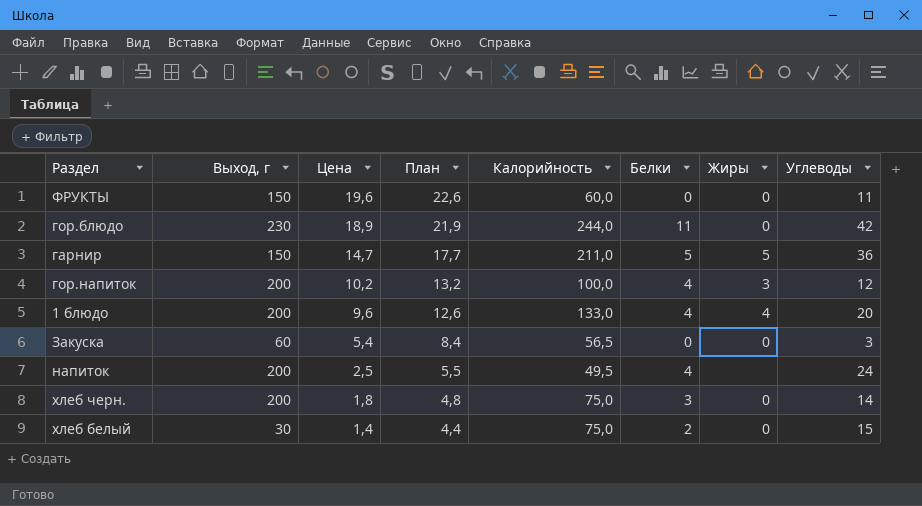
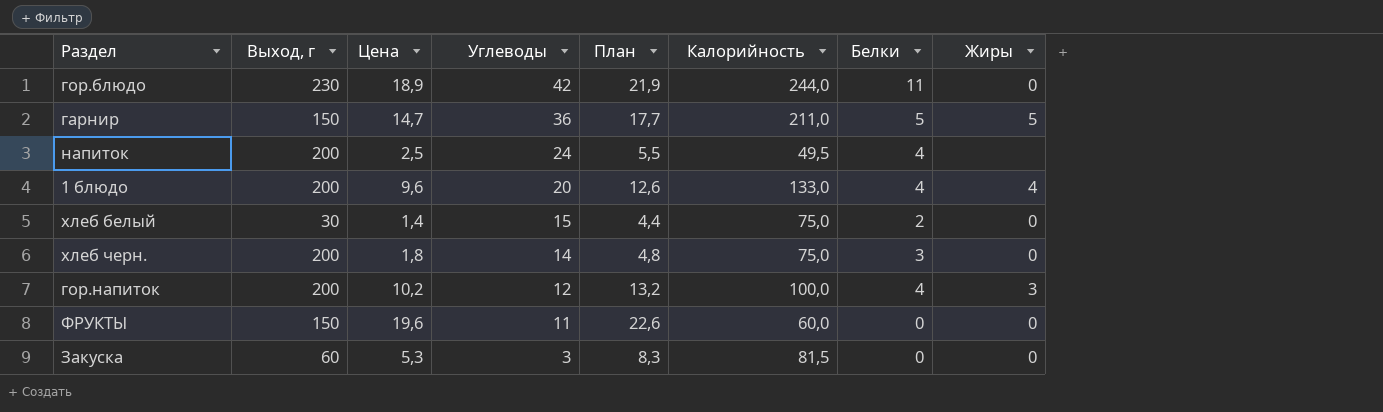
row order: Цена descending -> Углеводы descending
column Углеводы | position: 8 -> 4
Закуска | Цена: 5,4 -> 5,3
Закуска | План: 8,4 -> 8,3
Закуска | Калорийность: 56,5 -> 81,5

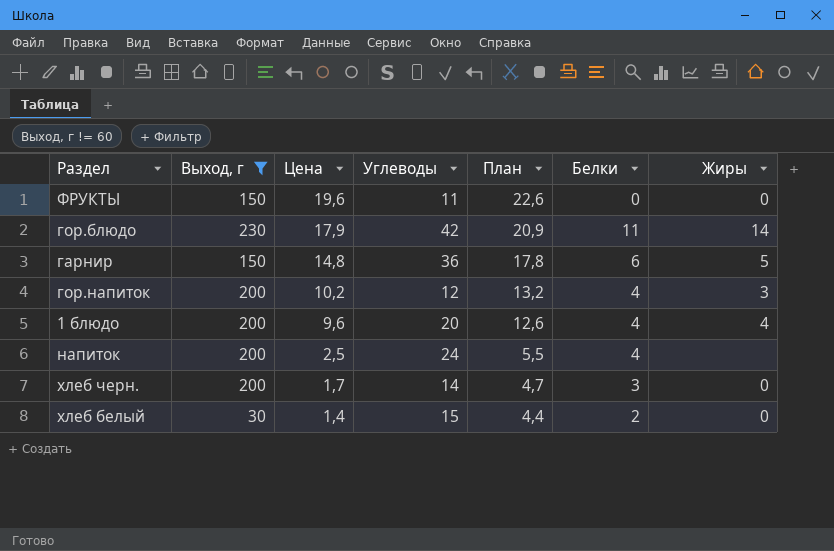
filter: none -> Выход, г != 60
row order: Углеводы descending -> Цена descending
column Калорийность | position: 6 -> none
гор.блюдо | Цена: 18,9 -> 17,9
гор.блюдо | План: 21,9 -> 20,9
гор.блюдо | Жиры: 0 -> 14
гарнир | Цена: 14,7 -> 14,8
гарнир | План: 17,7 -> 17,8
гарнир | Белки: 5 -> 6
хлеб черн. | Цена: 1,8 -> 1,7
хлеб черн. | План: 4,8 -> 4,7

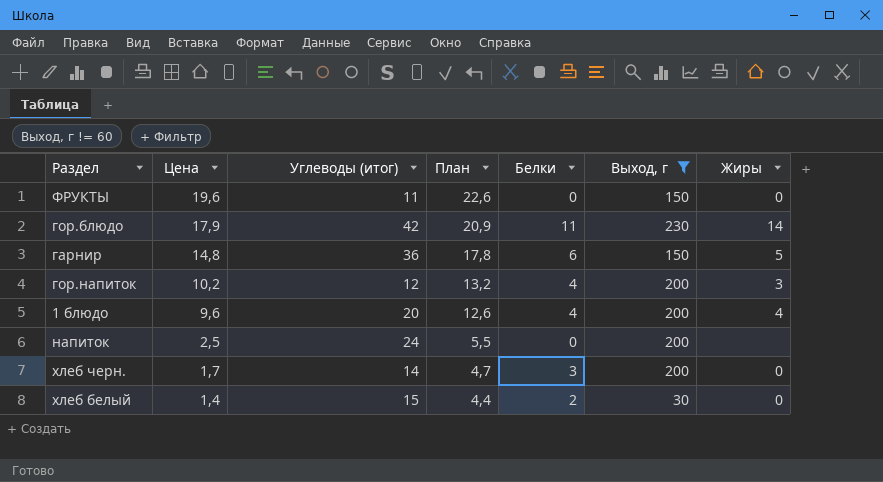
column name: Углеводы -> Углеводы (итог)
column Выход, г | position: 2 -> 6
напиток | Белки: 4 -> 0

